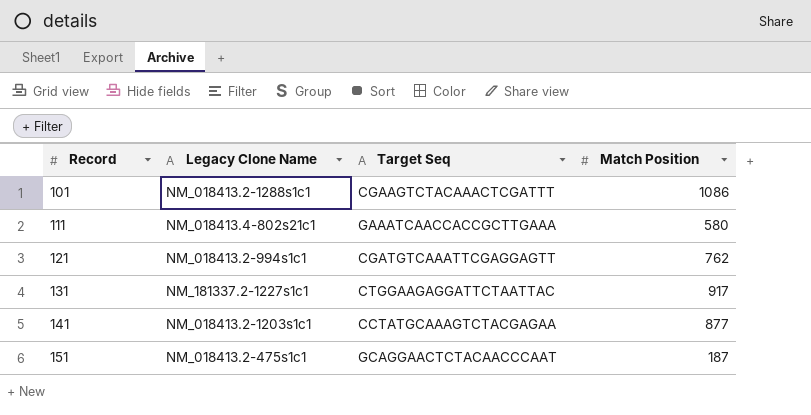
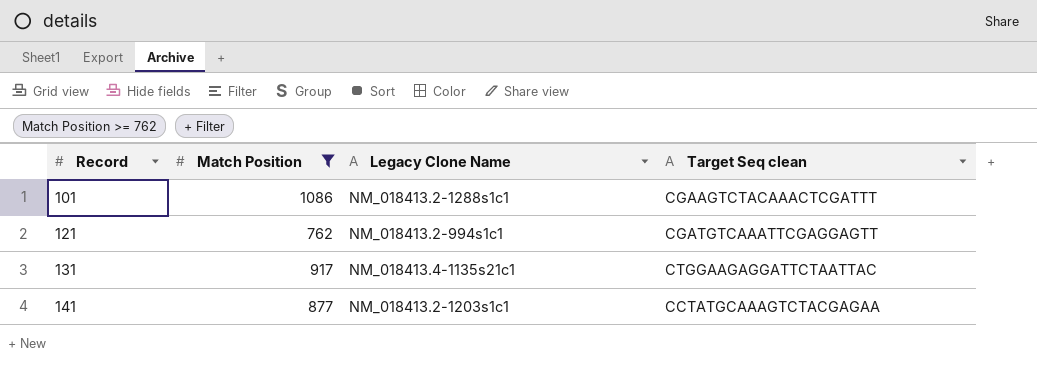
filter: none -> Match Position >= 762
column Match Position | position: 4 -> 2
column name: Target Seq -> Target Seq clean
131 | Legacy Clone Name: NM_181337.2-1227s1c1 -> NM_018413.4-1135s21c1

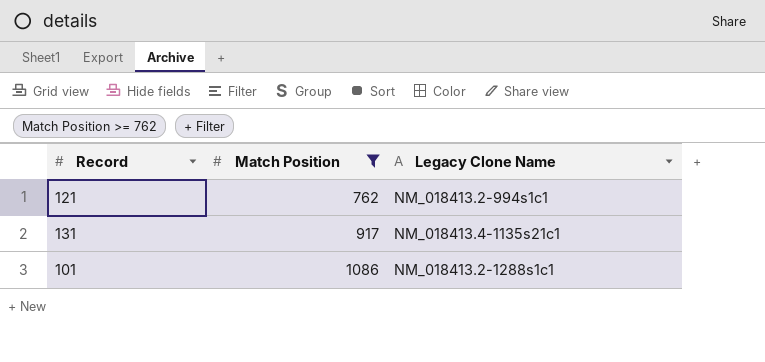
row order: Record ascending -> Match Position ascending
column Target Seq clean | position: 4 -> none
row 141: 877 | NM_018413.2-1203s1c1 | CCTATGCAAAGTCTACGAGAA -> none

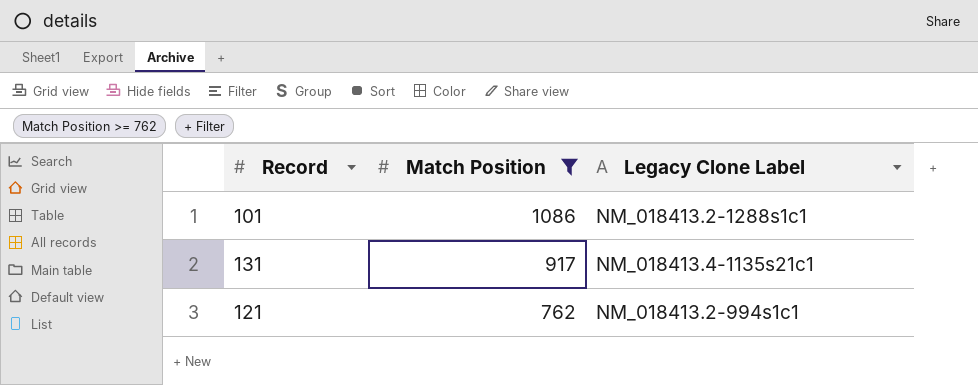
row order: Match Position ascending -> Match Position descending
column name: Legacy Clone Name -> Legacy Clone Label

